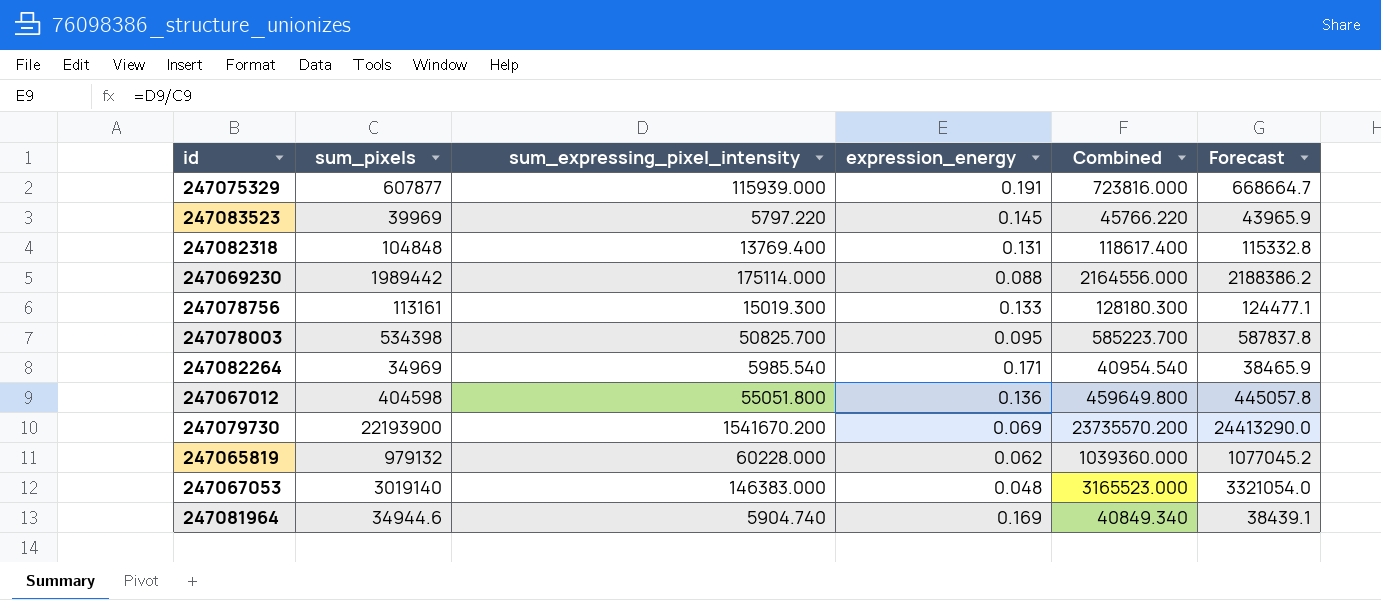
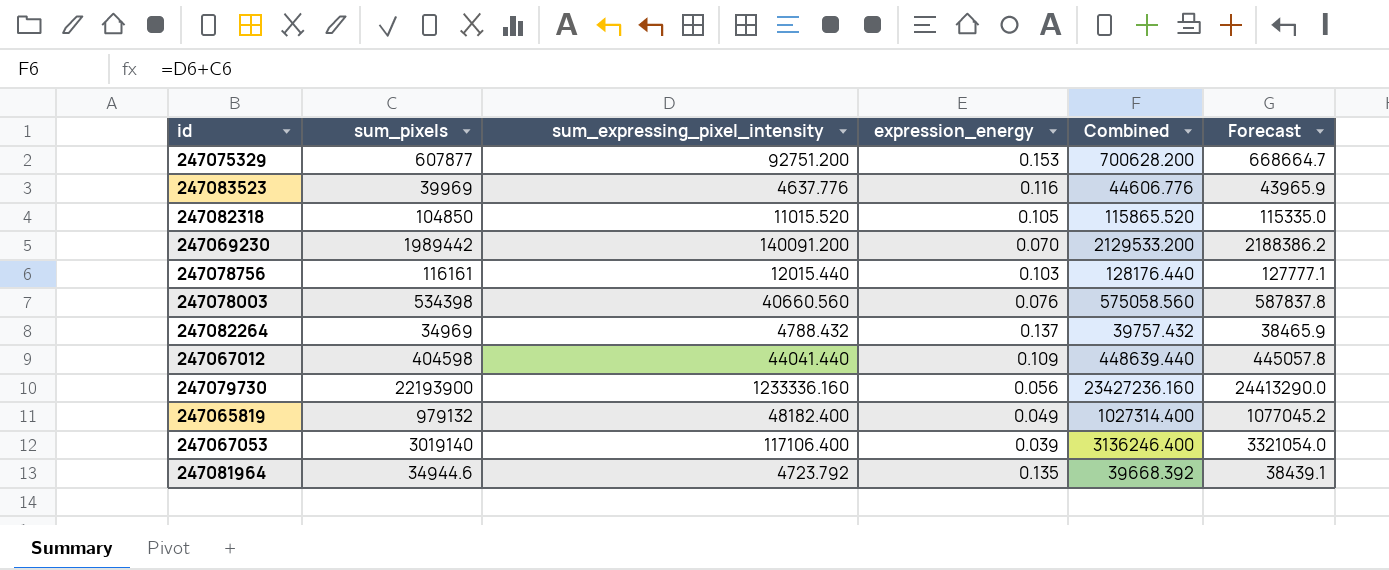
247075329 | sum_expressing_pixel_intensity: 115939.000 -> 92751.200
247075329 | expression_energy: 0.191 -> 0.153
247075329 | Combined: 723816.000 -> 700628.200
247083523 | sum_expressing_pixel_intensity: 5797.220 -> 4637.776
247083523 | expression_energy: 0.145 -> 0.116
247083523 | Combined: 45766.220 -> 44606.776
247082318 | sum_pixels: 104848 -> 104850
247082318 | sum_expressing_pixel_intensity: 13769.400 -> 11015.520
247082318 | expression_energy: 0.131 -> 0.105
247082318 | Combined: 118617.400 -> 115865.520
247082318 | Forecast: 115332.8 -> 115335.0
247069230 | sum_expressing_pixel_intensity: 175114.000 -> 140091.200
247069230 | expression_energy: 0.088 -> 0.070
247069230 | Combined: 2164556.000 -> 2129533.200
247078756 | sum_pixels: 113161 -> 116161
247078756 | sum_expressing_pixel_intensity: 15019.300 -> 12015.440
247078756 | expression_energy: 0.133 -> 0.103
247078756 | Combined: 128180.300 -> 128176.440
247078756 | Forecast: 124477.1 -> 127777.1
247078003 | sum_expressing_pixel_intensity: 50825.700 -> 40660.560
247078003 | expression_energy: 0.095 -> 0.076
247078003 | Combined: 585223.700 -> 575058.560
247082264 | sum_expressing_pixel_intensity: 5985.540 -> 4788.432
247082264 | expression_energy: 0.171 -> 0.137
247082264 | Combined: 40954.540 -> 39757.432
247067012 | sum_expressing_pixel_intensity: 55051.800 -> 44041.440
247067012 | expression_energy: 0.136 -> 0.109
247067012 | Combined: 459649.800 -> 448639.440
247079730 | sum_expressing_pixel_intensity: 1541670.200 -> 1233336.160
247079730 | expression_energy: 0.069 -> 0.056
247079730 | Combined: 23735570.200 -> 23427236.160
247065819 | sum_expressing_pixel_intensity: 60228.000 -> 48182.400
247065819 | expression_energy: 0.062 -> 0.049
247065819 | Combined: 1039360.000 -> 1027314.400
247067053 | sum_expressing_pixel_intensity: 146383.000 -> 117106.400
247067053 | expression_energy: 0.048 -> 0.039
247067053 | Combined: 3165523.000 -> 3136246.400
247081964 | sum_expressing_pixel_intensity: 5904.740 -> 4723.792
247081964 | expression_energy: 0.169 -> 0.135
247081964 | Combined: 40849.340 -> 39668.392

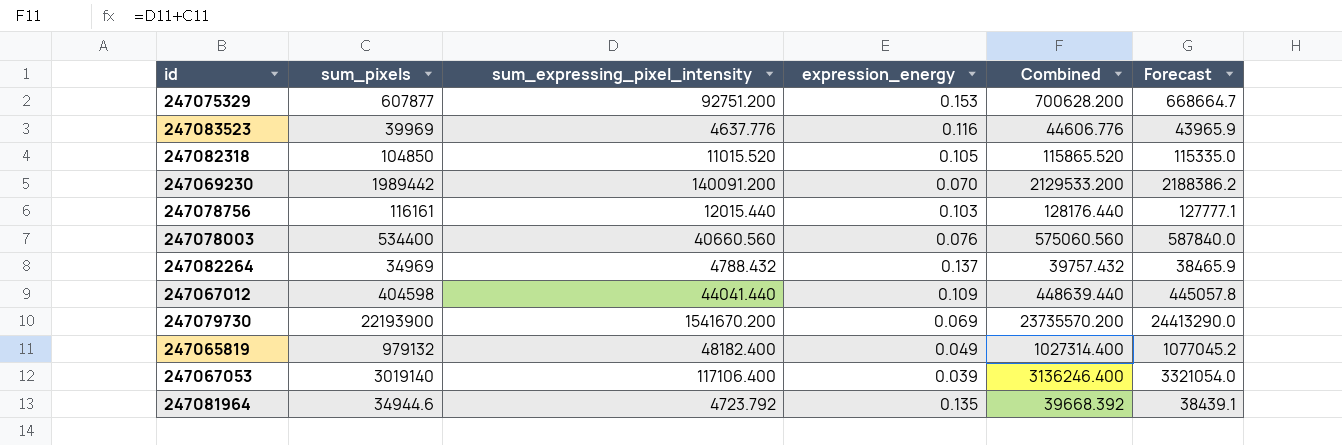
247078003 | sum_pixels: 534398 -> 534400
247078003 | Combined: 575058.560 -> 575060.560
247078003 | Forecast: 587837.8 -> 587840.0
247079730 | sum_expressing_pixel_intensity: 1233336.160 -> 1541670.200
247079730 | expression_energy: 0.056 -> 0.069
247079730 | Combined: 23427236.160 -> 23735570.200

